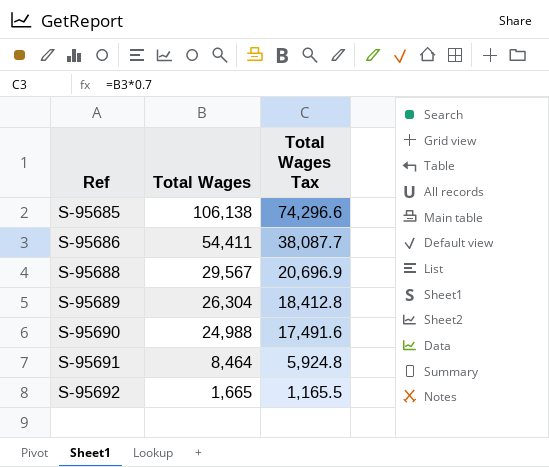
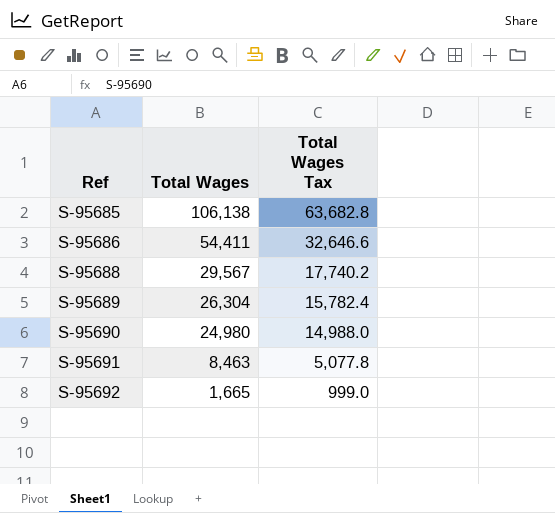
column Total Wages Tax | formula: [Total Wages] * 0.7 -> [Total Wages] * 0.6
S-95690 | Total Wages: 24,988 -> 24,980
S-95691 | Total Wages: 8,464 -> 8,463

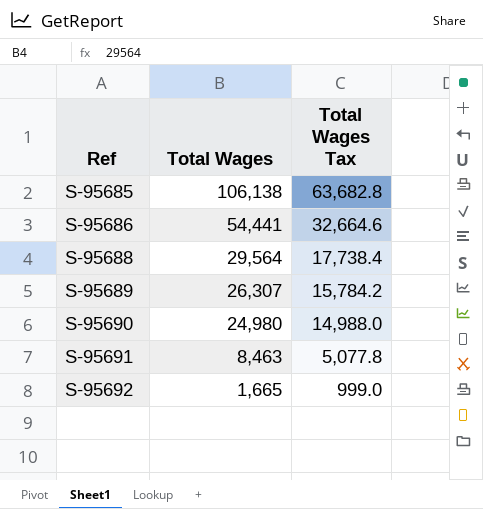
S-95686 | Total Wages: 54,411 -> 54,441
S-95686 | Total Wages Tax: 32,646.6 -> 32,664.6
S-95688 | Total Wages: 29,567 -> 29,564
S-95688 | Total Wages Tax: 17,740.2 -> 17,738.4
S-95689 | Total Wages: 26,304 -> 26,307
S-95689 | Total Wages Tax: 15,782.4 -> 15,784.2

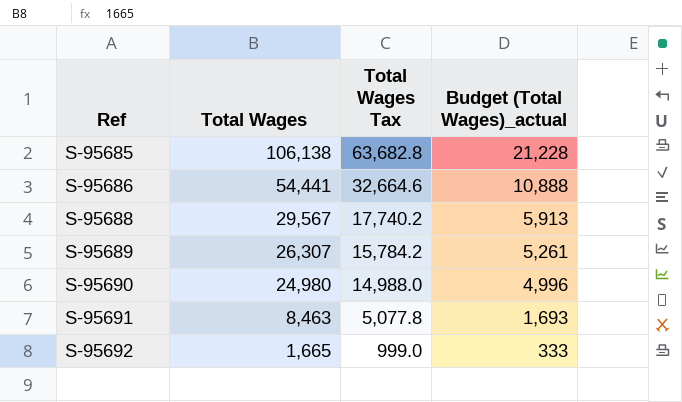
column Budget (Total Wages)_actual | formula: none -> [Total Wages] * 0.2
S-95688 | Total Wages: 29,564 -> 29,567
S-95688 | Total Wages Tax: 17,738.4 -> 17,740.2

